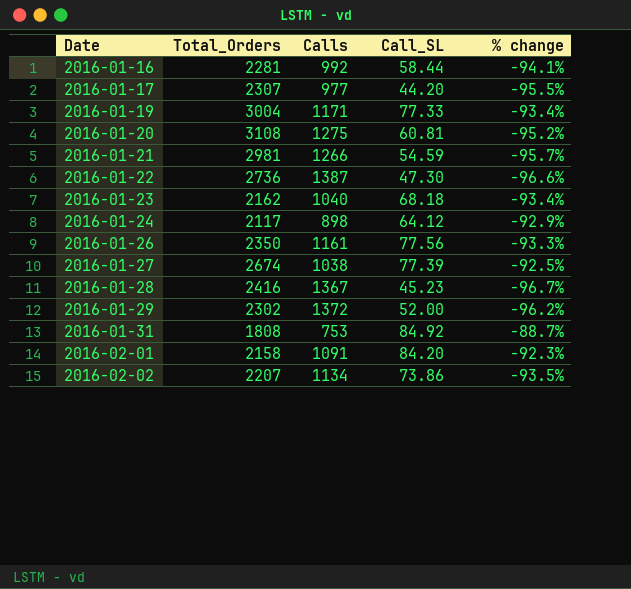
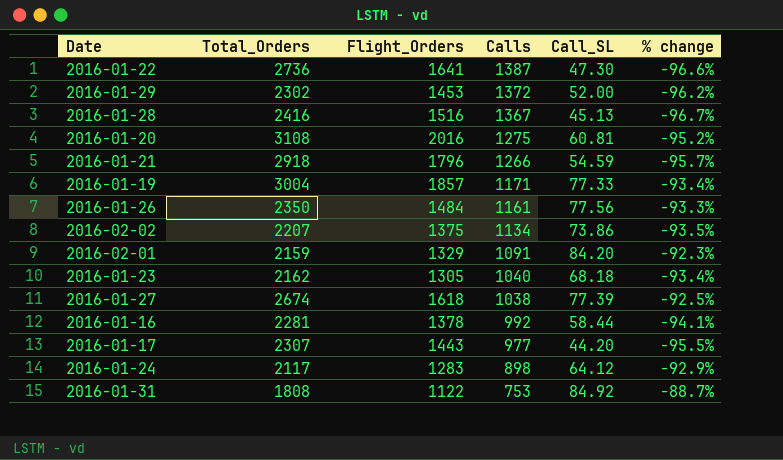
row order: Date ascending -> Calls descending
column Flight_Orders | position: none -> 3
2016-01-28 | Call_SL: 45.23 -> 45.13
2016-01-21 | Total_Orders: 2981 -> 2918
2016-02-01 | Total_Orders: 2158 -> 2159

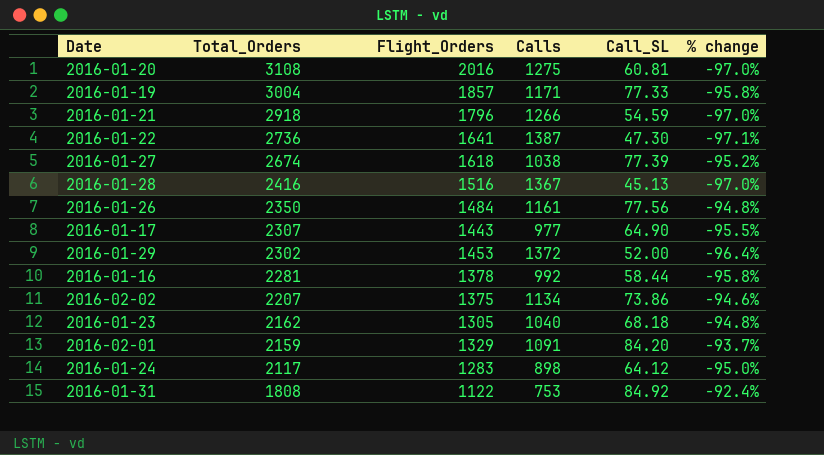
row order: Calls descending -> Total_Orders descending
column % change | formula: ([Call_SL] - [Calls]) / [Calls] -> ([Call_SL] - [Flight_Orders]) / [Flight_Orders]
2016-01-17 | Call_SL: 44.20 -> 64.90

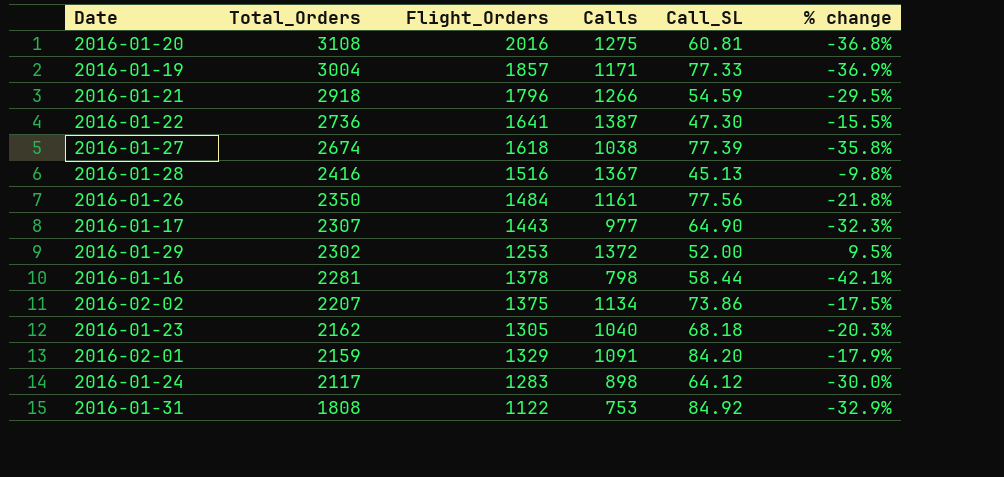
column % change | formula: ([Call_SL] - [Flight_Orders]) / [Flight_Orders] -> ([Calls] - [Flight_Orders]) / [Flight_Orders]
2016-01-29 | Flight_Orders: 1453 -> 1253
2016-01-16 | Calls: 992 -> 798

